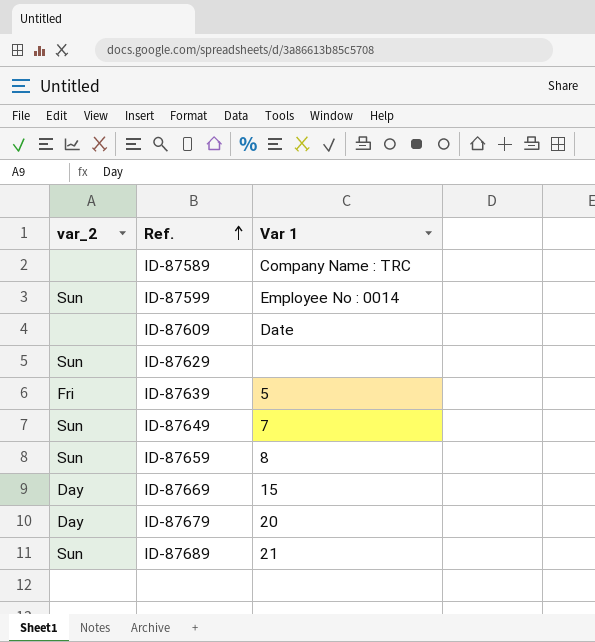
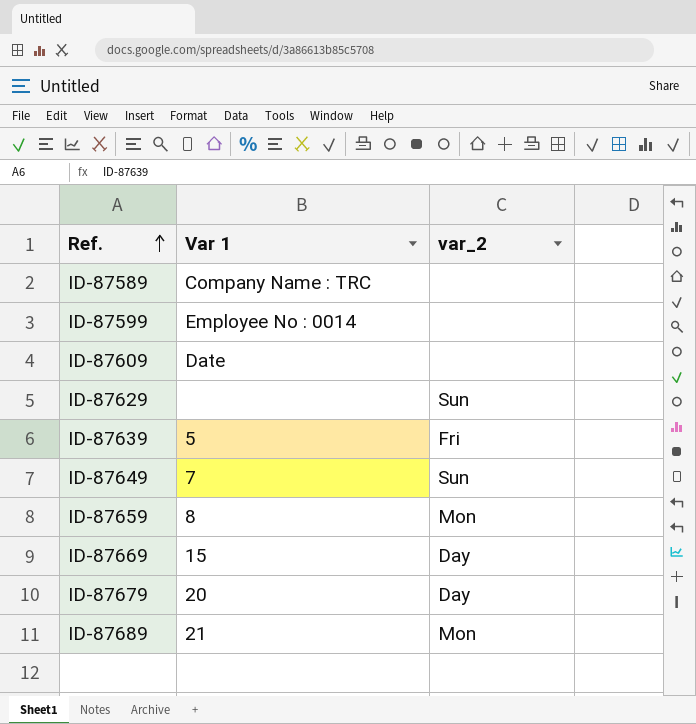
column var_2 | position: 1 -> 3
ID-87599 | var_2: Sun -> none
ID-87659 | var_2: Sun -> Mon
ID-87689 | var_2: Sun -> Mon

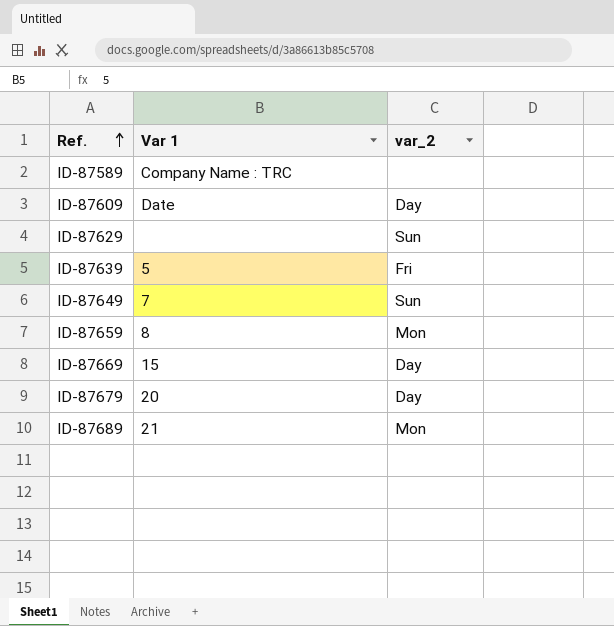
row ID-87599: Employee No : 0014 | none -> none
ID-87609 | var_2: none -> Day

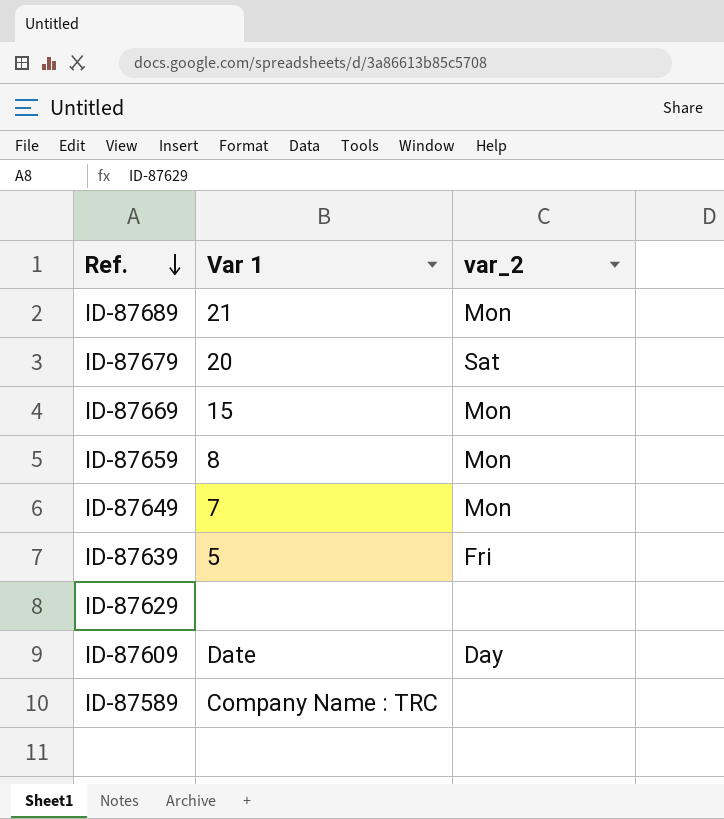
row order: Ref. ascending -> Ref. descending
ID-87679 | var_2: Day -> Sat
ID-87669 | var_2: Day -> Mon
ID-87649 | var_2: Sun -> Mon
ID-87629 | var_2: Sun -> none

